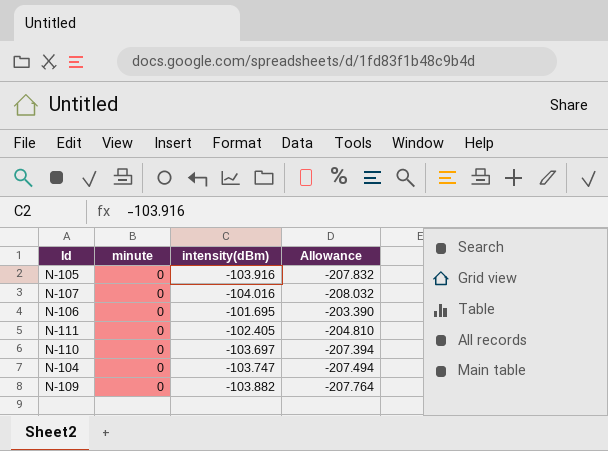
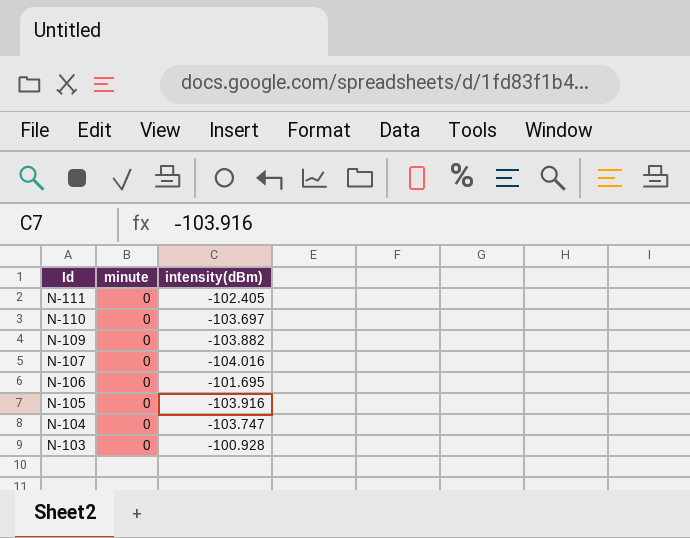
row order: none -> Id descending
column Allowance | formula: [intensity(dBm)] * 2 -> none
row N-103: none -> 0 | -100.928

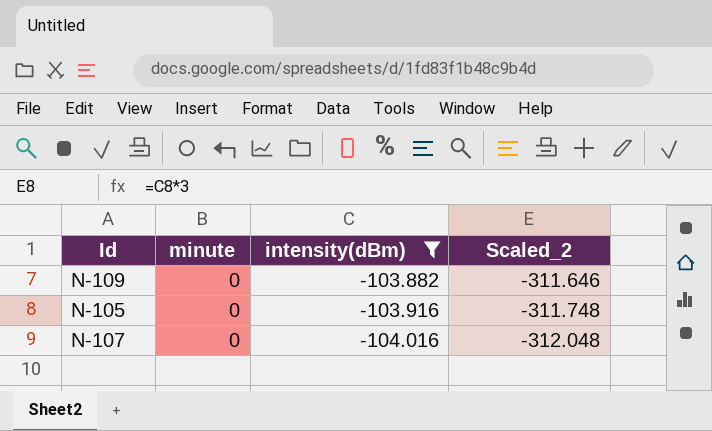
filter: none -> intensity(dBm) <= -103.882
row order: Id descending -> intensity(dBm) descending
column Scaled_2 | formula: none -> [intensity(dBm)] * 3

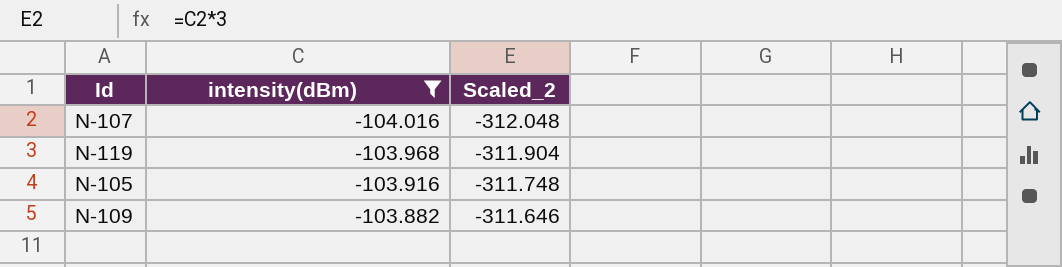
row order: intensity(dBm) descending -> intensity(dBm) ascending
column minute | position: 2 -> none
row N-119: none -> -103.968 | -311.904

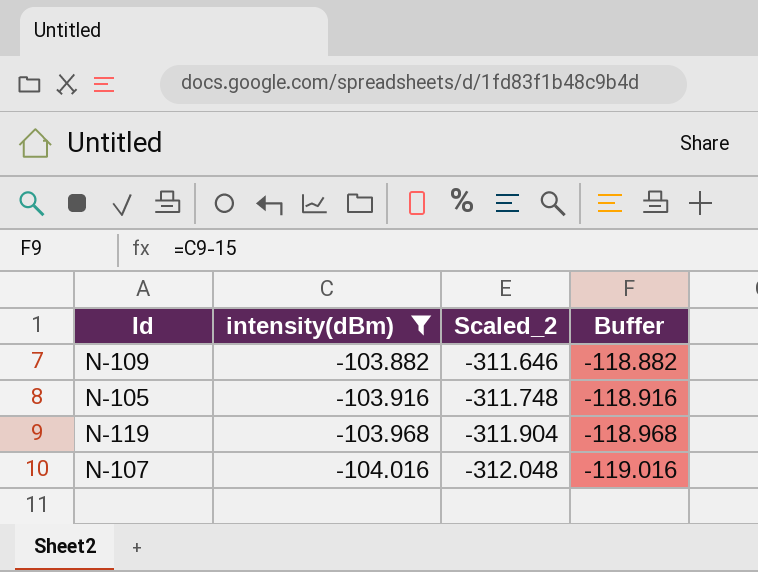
row order: intensity(dBm) ascending -> intensity(dBm) descending
column Buffer | formula: none -> [intensity(dBm)] - 15

